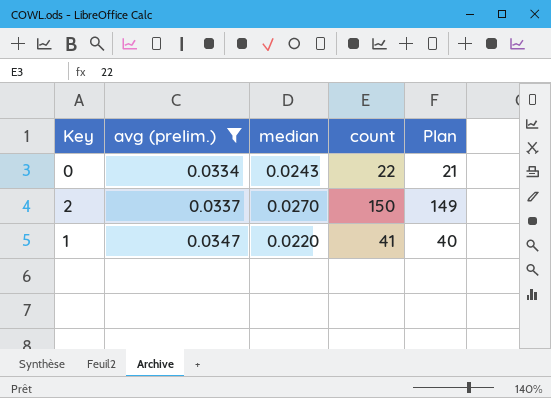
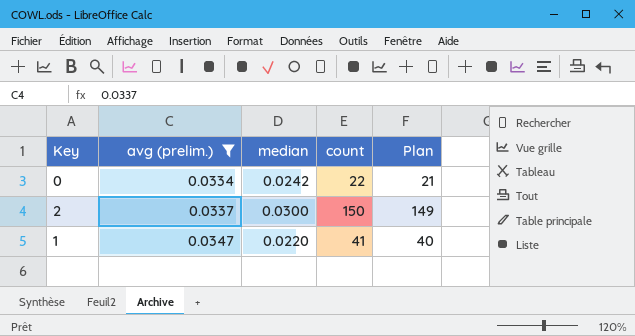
0 | median: 0.0243 -> 0.0242
2 | median: 0.0270 -> 0.0300

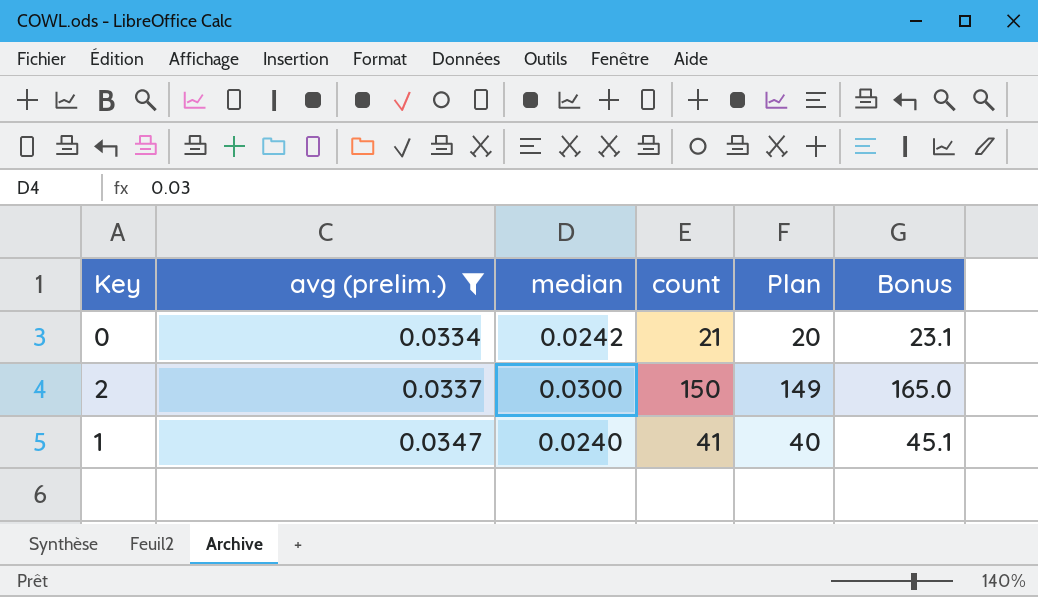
column Bonus | formula: none -> [count] * 1.1
0 | count: 22 -> 21
0 | Plan: 21 -> 20
1 | median: 0.0220 -> 0.0240

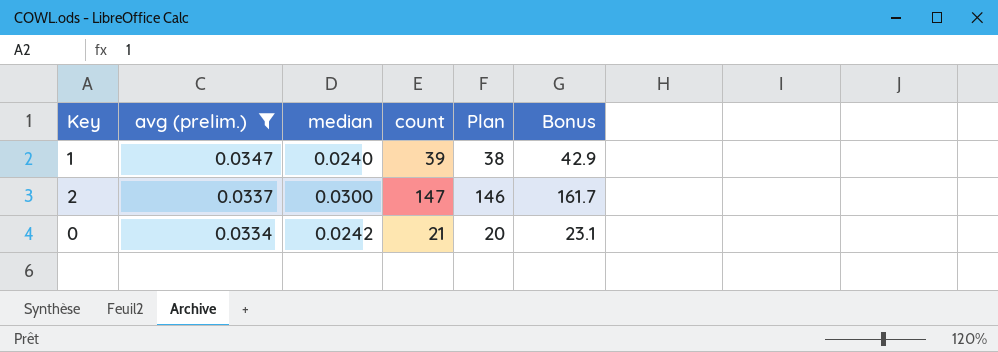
row order: avg (prelim.) ascending -> avg (prelim.) descending
1 | count: 41 -> 39
1 | Plan: 40 -> 38
1 | Bonus: 45.1 -> 42.9
2 | count: 150 -> 147
2 | Plan: 149 -> 146
2 | Bonus: 165.0 -> 161.7

